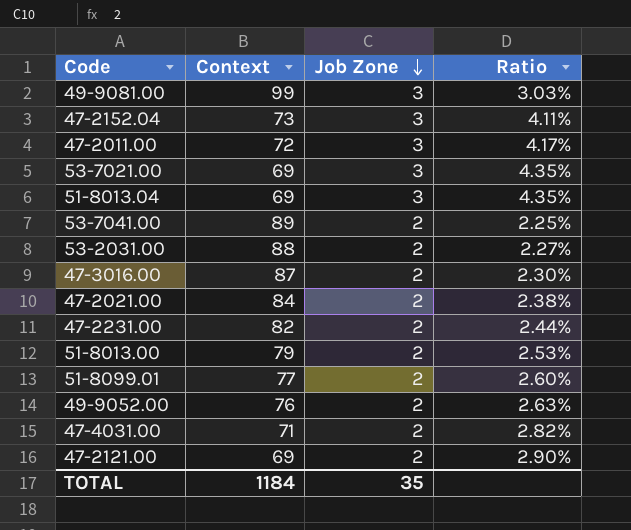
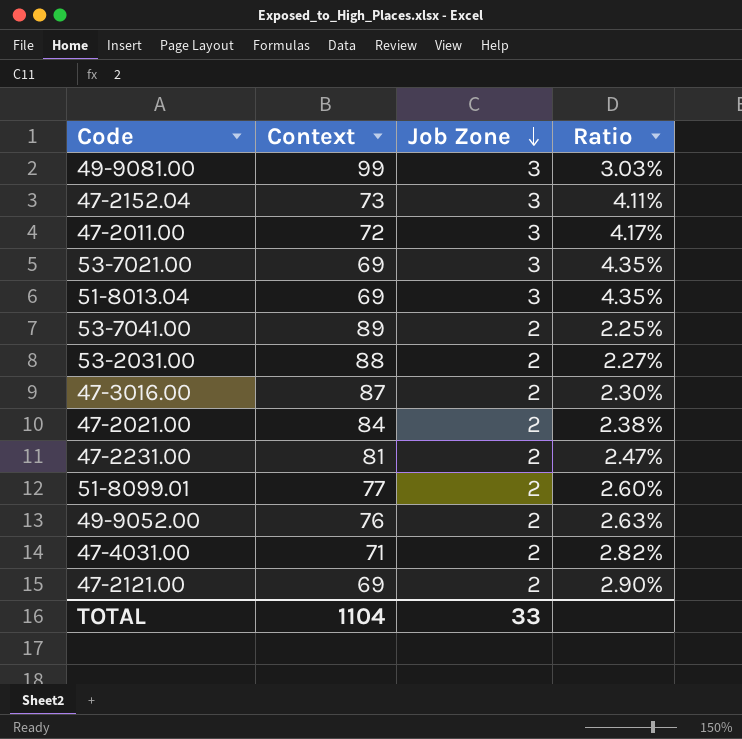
row 51-8013.00: 79 | 2 | 2.53% -> none
47-2231.00 | Context: 82 -> 81
47-2231.00 | Ratio: 2.44% -> 2.47%
TOTAL | Context: 1184 -> 1104
TOTAL | Job Zone: 35 -> 33

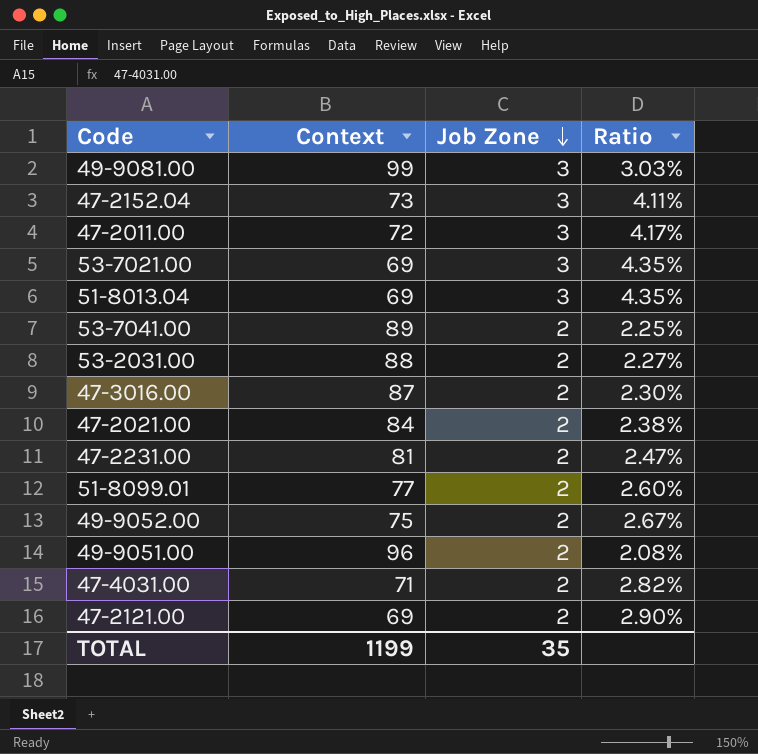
49-9052.00 | Context: 76 -> 75
49-9052.00 | Ratio: 2.63% -> 2.67%
row 49-9051.00: none -> 96 | 2 | 2.08%
TOTAL | Context: 1104 -> 1199
TOTAL | Job Zone: 33 -> 35

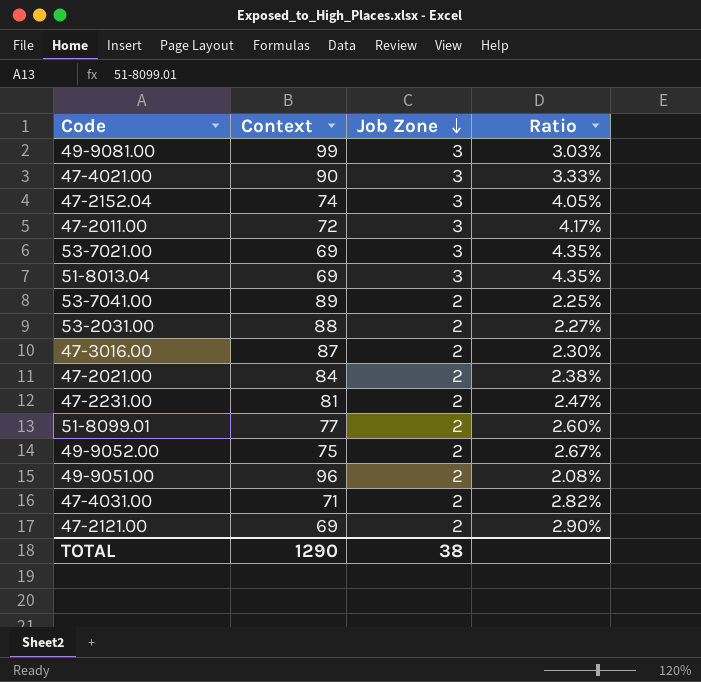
row 47-4021.00: none -> 90 | 3 | 3.33%
47-2152.04 | Context: 73 -> 74
47-2152.04 | Ratio: 4.11% -> 4.05%
TOTAL | Context: 1199 -> 1290
TOTAL | Job Zone: 35 -> 38

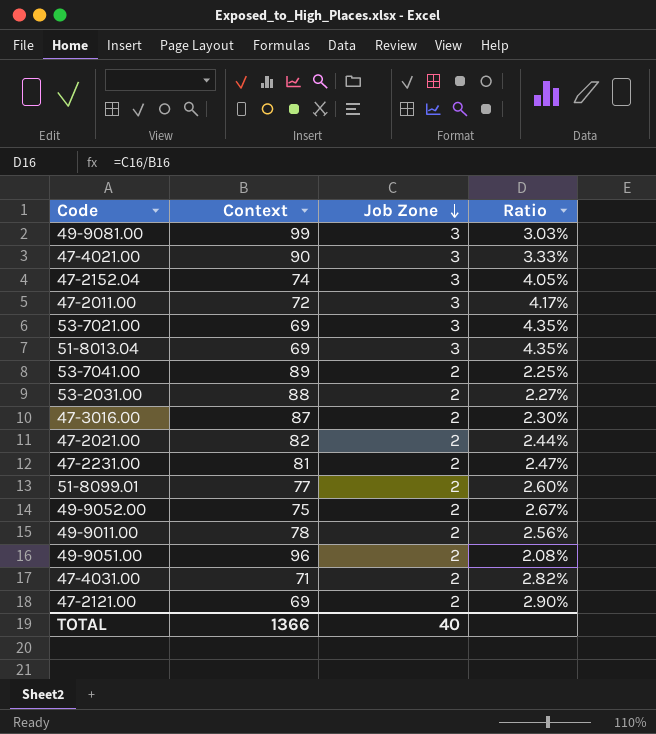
47-2021.00 | Context: 84 -> 82
47-2021.00 | Ratio: 2.38% -> 2.44%
row 49-9011.00: none -> 78 | 2 | 2.56%
TOTAL | Context: 1290 -> 1366
TOTAL | Job Zone: 38 -> 40

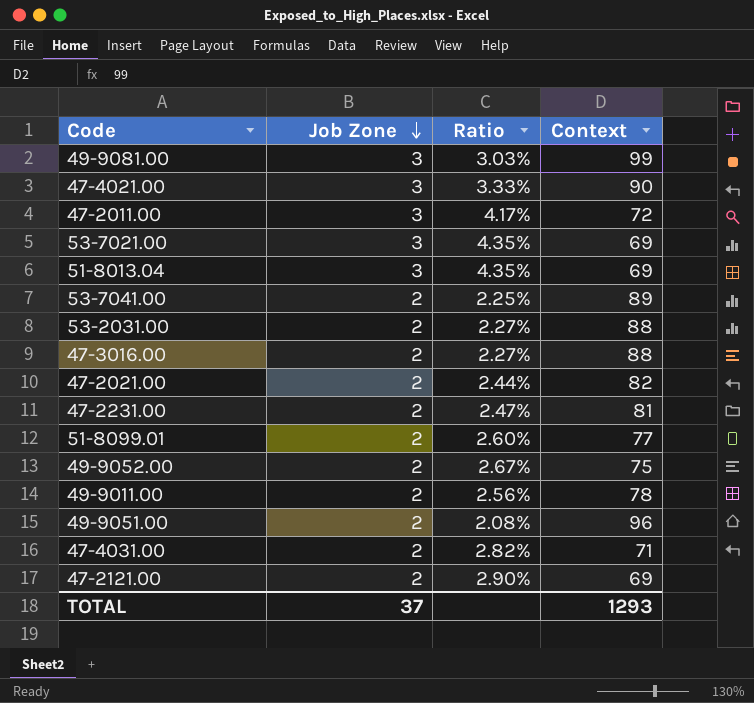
column Context | position: 2 -> 4
row 47-2152.04: 74 | 3 | 4.05% -> none
47-3016.00 | Ratio: 2.30% -> 2.27%
47-3016.00 | Context: 87 -> 88
TOTAL | Job Zone: 40 -> 37
TOTAL | Context: 1366 -> 1293

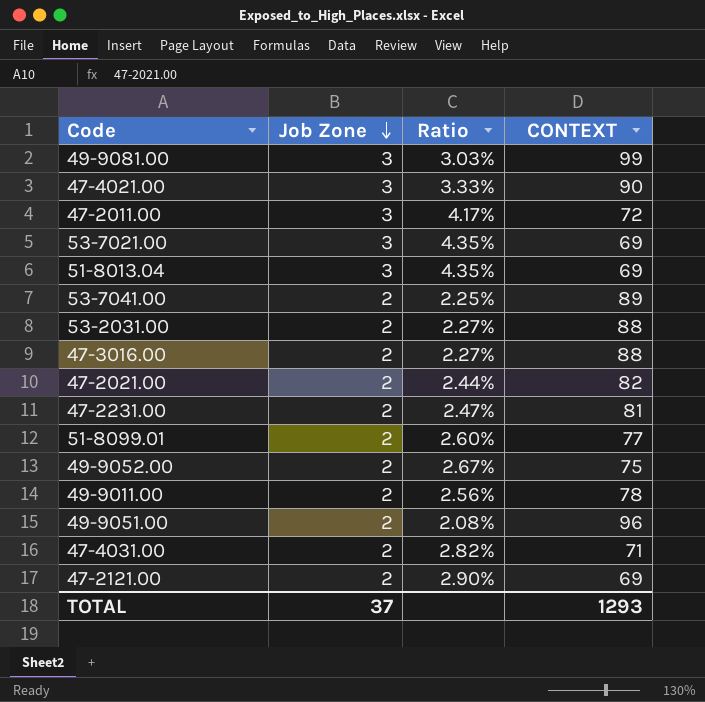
column name: Context -> CONTEXT

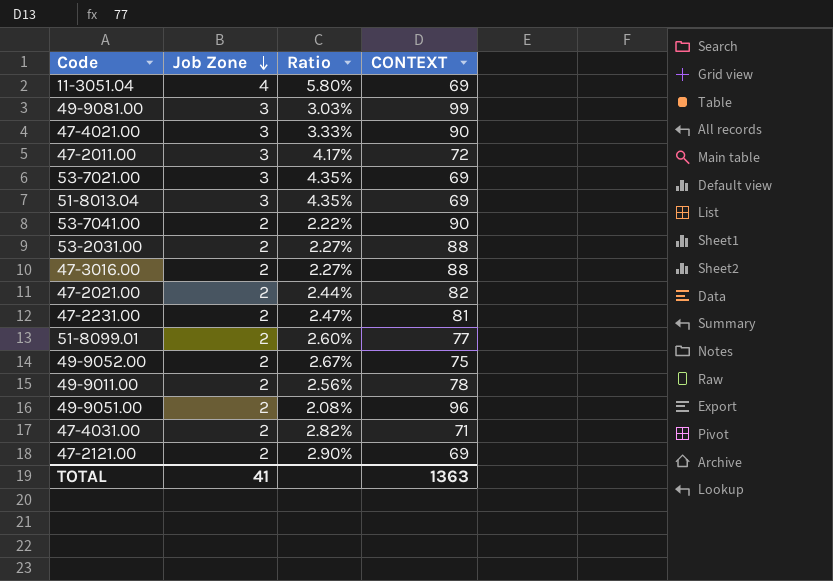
row 11-3051.04: none -> 4 | 5.80% | 69
53-7041.00 | Ratio: 2.25% -> 2.22%
53-7041.00 | CONTEXT: 89 -> 90
TOTAL | Job Zone: 37 -> 41
TOTAL | CONTEXT: 1293 -> 1363

